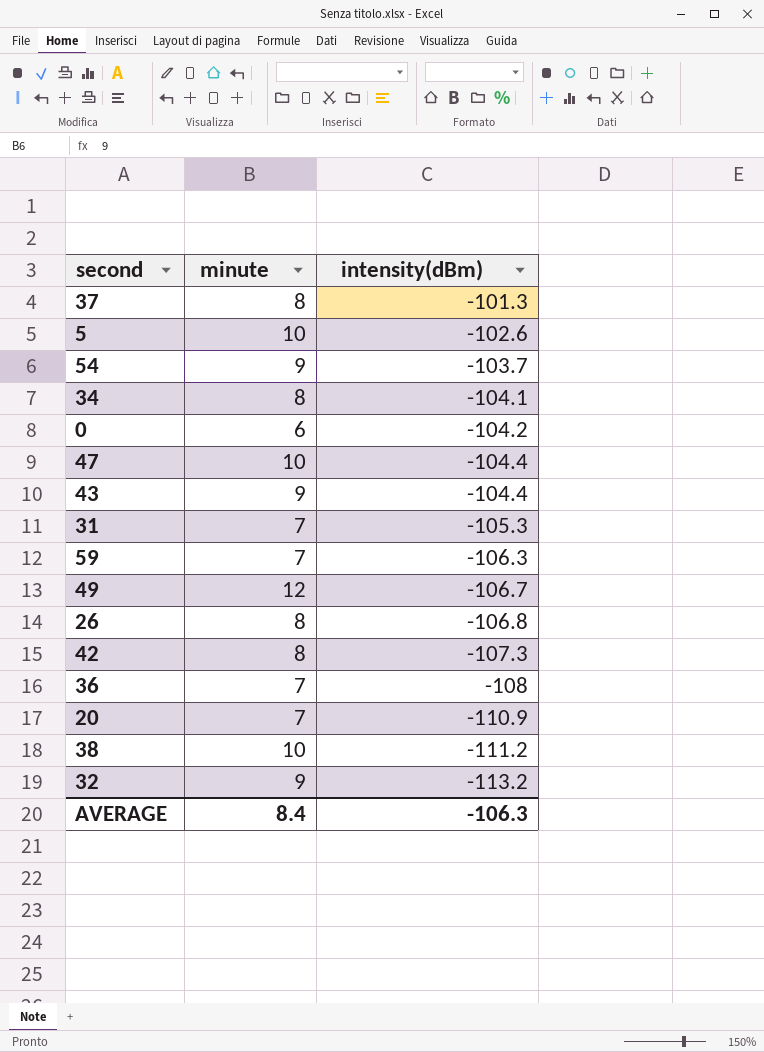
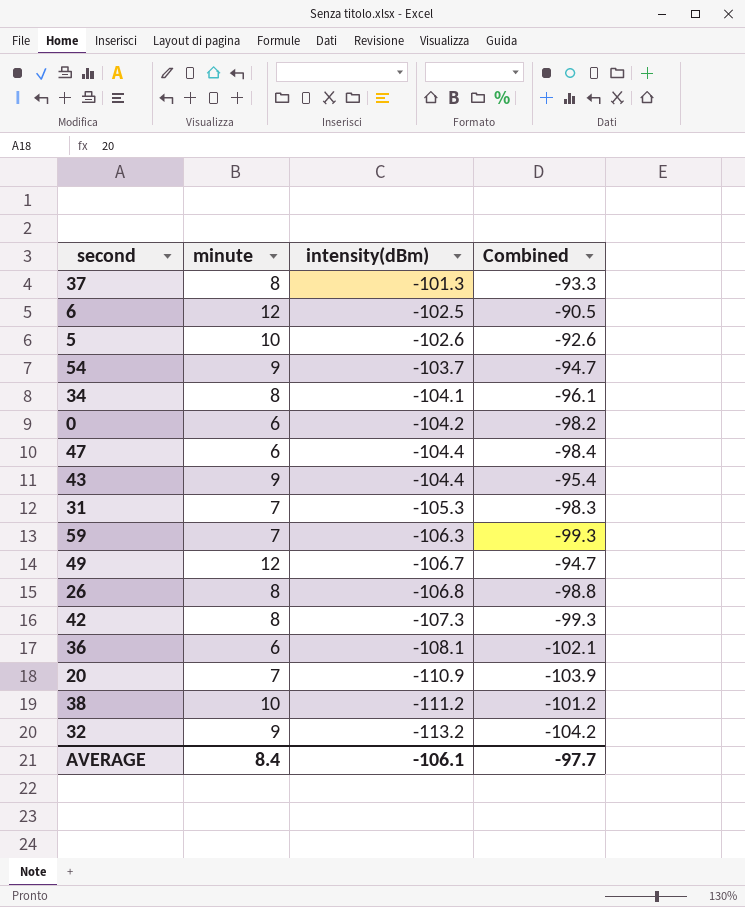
column Combined | formula: none -> [minute] + [intensity(dBm)]
row 6: none -> 12 | -102.5 | -90.5
47 | minute: 10 -> 6
36 | minute: 7 -> 6
36 | intensity(dBm): -108 -> -108.1
AVERAGE | intensity(dBm): -106.3 -> -106.1

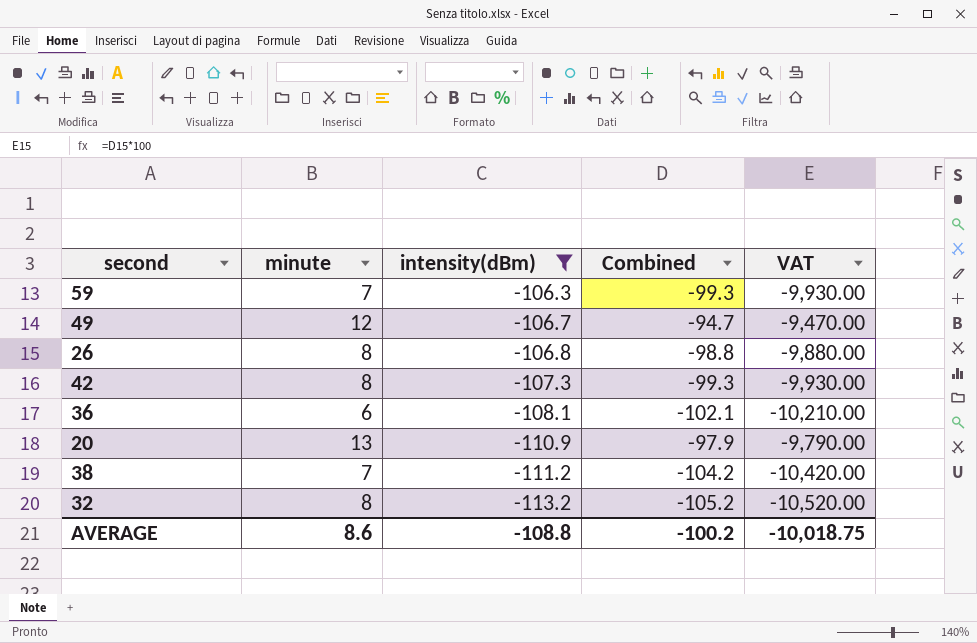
filter: none -> intensity(dBm) <= -106.3
column VAT | formula: none -> [Combined] * 100
20 | minute: 7 -> 13
20 | Combined: -103.9 -> -97.9
38 | minute: 10 -> 7
38 | Combined: -101.2 -> -104.2
32 | minute: 9 -> 8
32 | Combined: -104.2 -> -105.2
AVERAGE | minute: 8.4 -> 8.6
AVERAGE | intensity(dBm): -106.1 -> -108.8
AVERAGE | Combined: -97.7 -> -100.2

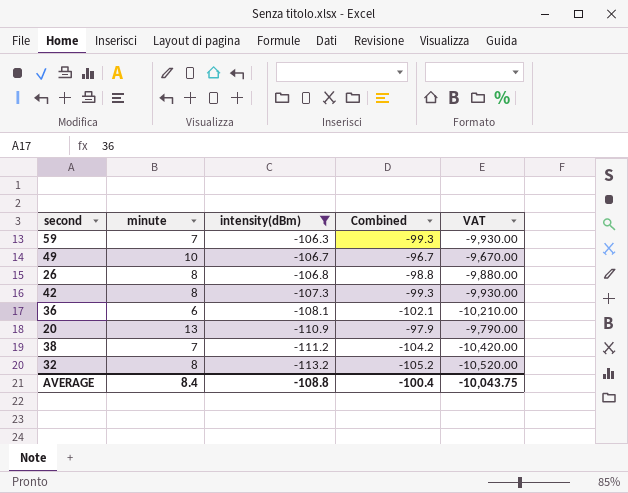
49 | minute: 12 -> 10
49 | Combined: -94.7 -> -96.7
49 | VAT: -9,470.00 -> -9,670.00
AVERAGE | minute: 8.6 -> 8.4
AVERAGE | Combined: -100.2 -> -100.4
AVERAGE | VAT: -10,018.75 -> -10,043.75

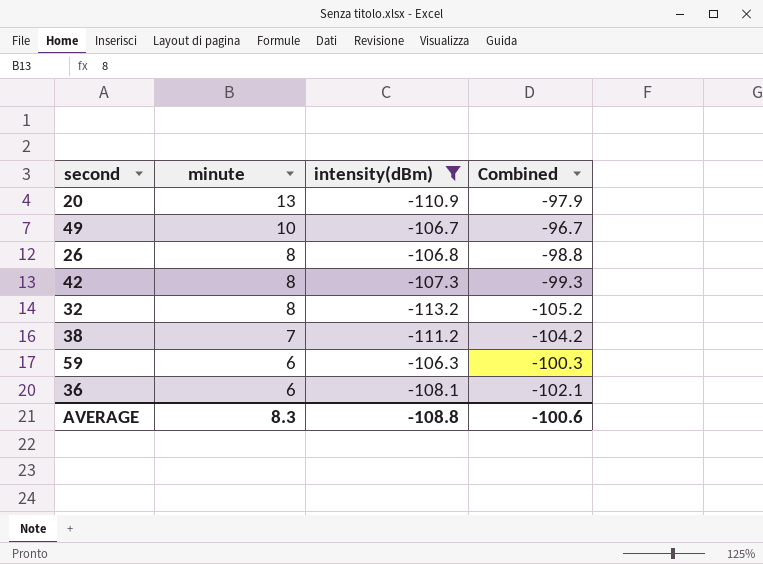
row order: intensity(dBm) descending -> minute descending
column VAT | formula: [Combined] * 100 -> none
59 | minute: 7 -> 6
59 | Combined: -99.3 -> -100.3
AVERAGE | minute: 8.4 -> 8.3
AVERAGE | Combined: -100.4 -> -100.6

